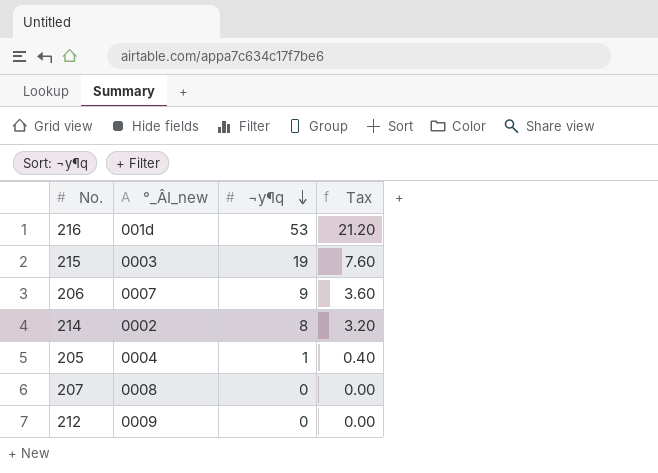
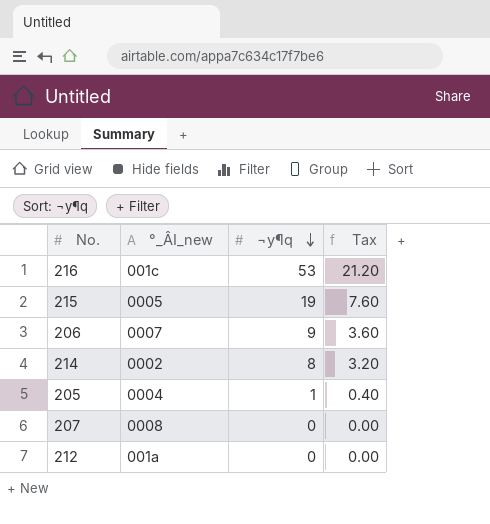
216 | °_ÂI_new: 001d -> 001c
215 | °_ÂI_new: 0003 -> 0005
212 | °_ÂI_new: 0009 -> 001a

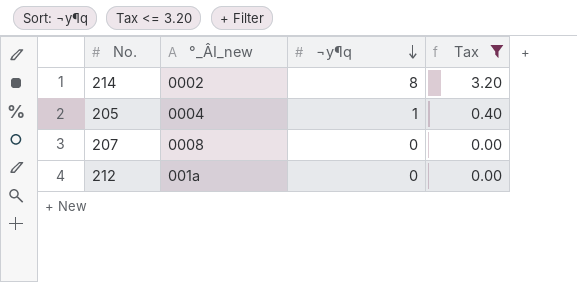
filter: none -> Tax <= 3.20

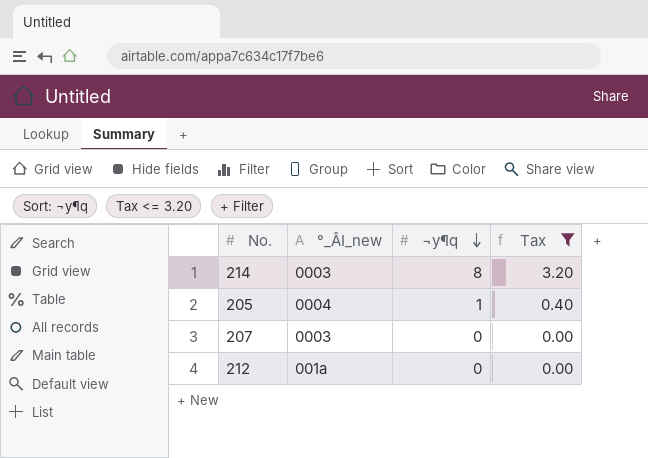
214 | °_ÂI_new: 0002 -> 0003
207 | °_ÂI_new: 0008 -> 0003

